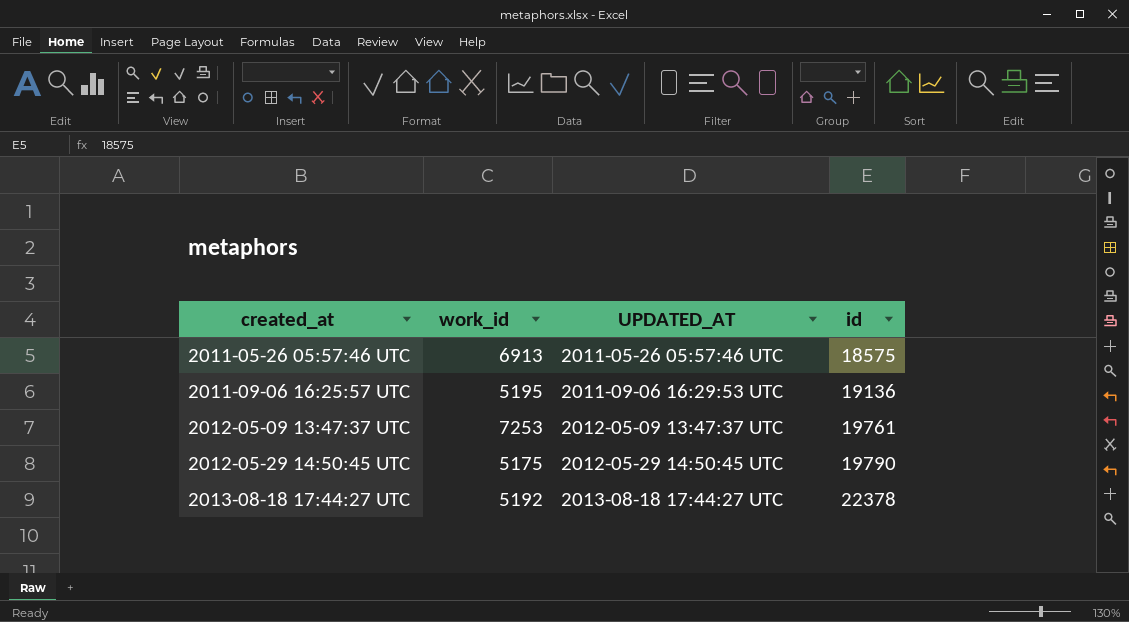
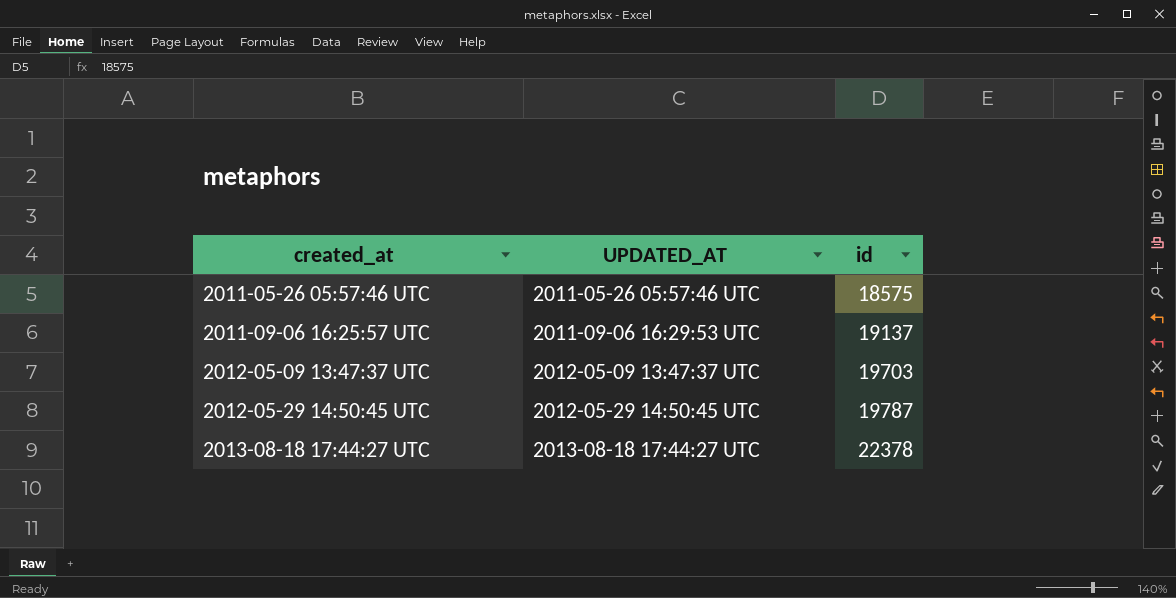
column work_id | position: 2 -> none
2011-09-06 16:25:57 UTC | id: 19136 -> 19137
2012-05-09 13:47:37 UTC | id: 19761 -> 19703
2012-05-29 14:50:45 UTC | id: 19790 -> 19787

